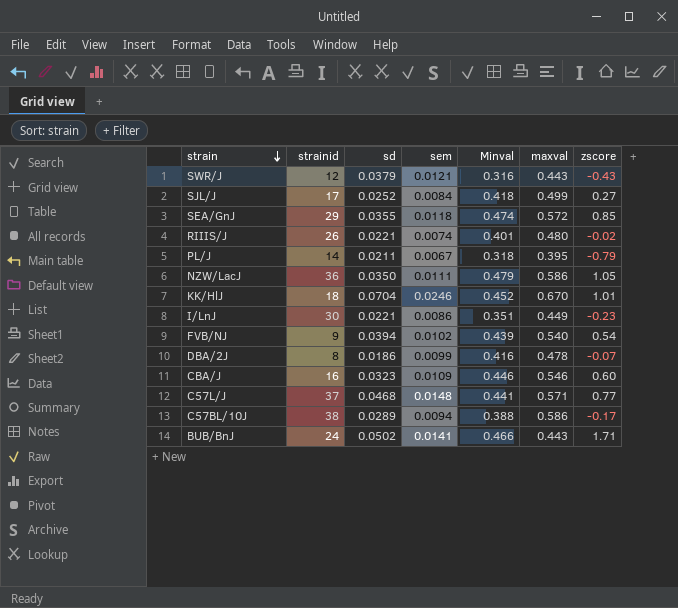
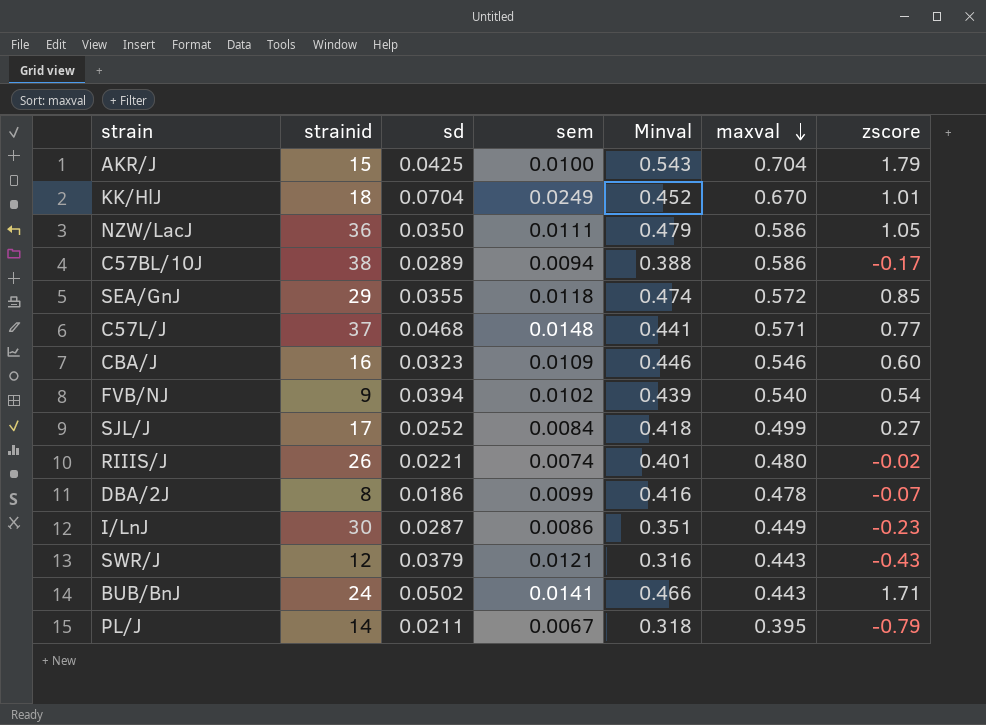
row order: strain descending -> maxval descending
row AKR/J: none -> 15 | 0.0425 | 0.0100 | 0.543 | 0.704 | 1.79
KK/HlJ | sem: 0.0246 -> 0.0249
I/LnJ | sd: 0.0221 -> 0.0287

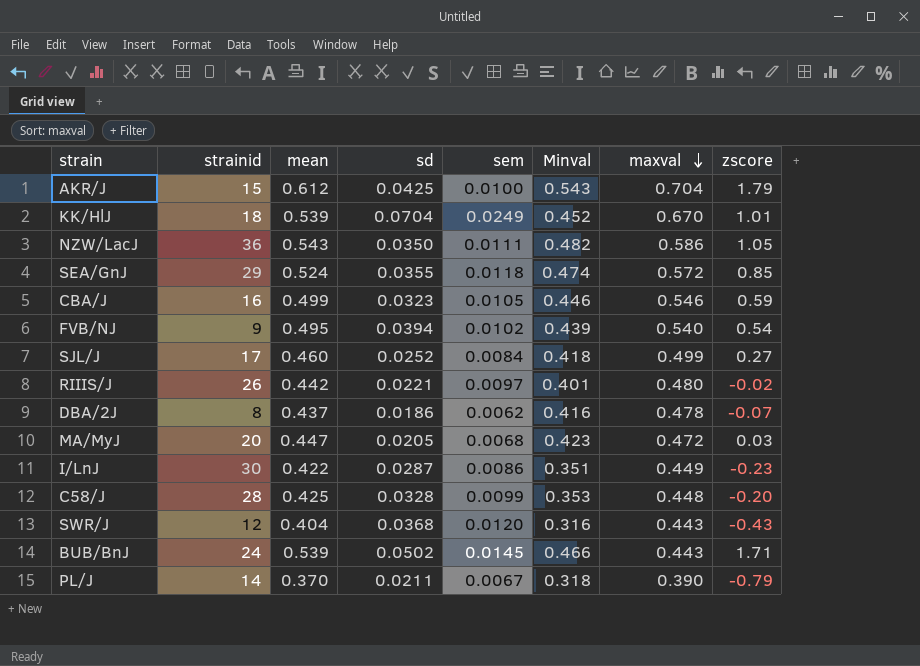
column mean | position: none -> 3
row C57BL/10J: 38 | 0.0289 | 0.0094 | 0.388 | 0.586 | -0.17 -> none
row C57L/J: 37 | 0.0468 | 0.0148 | 0.441 | 0.571 | 0.77 -> none
NZW/LacJ | Minval: 0.479 -> 0.482
CBA/J | sem: 0.0109 -> 0.0105
CBA/J | zscore: 0.60 -> 0.59
RIIIS/J | sem: 0.0074 -> 0.0097
DBA/2J | sem: 0.0099 -> 0.0062
row MA/MyJ: none -> 20 | 0.447 | 0.0205 | 0.0068 | 0.423 | 0.472 | 0.03
row C58/J: none -> 28 | 0.425 | 0.0328 | 0.0099 | 0.353 | 0.448 | -0.20
SWR/J | sd: 0.0379 -> 0.0368
SWR/J | sem: 0.0121 -> 0.0120
BUB/BnJ | sem: 0.0141 -> 0.0145
PL/J | maxval: 0.395 -> 0.390

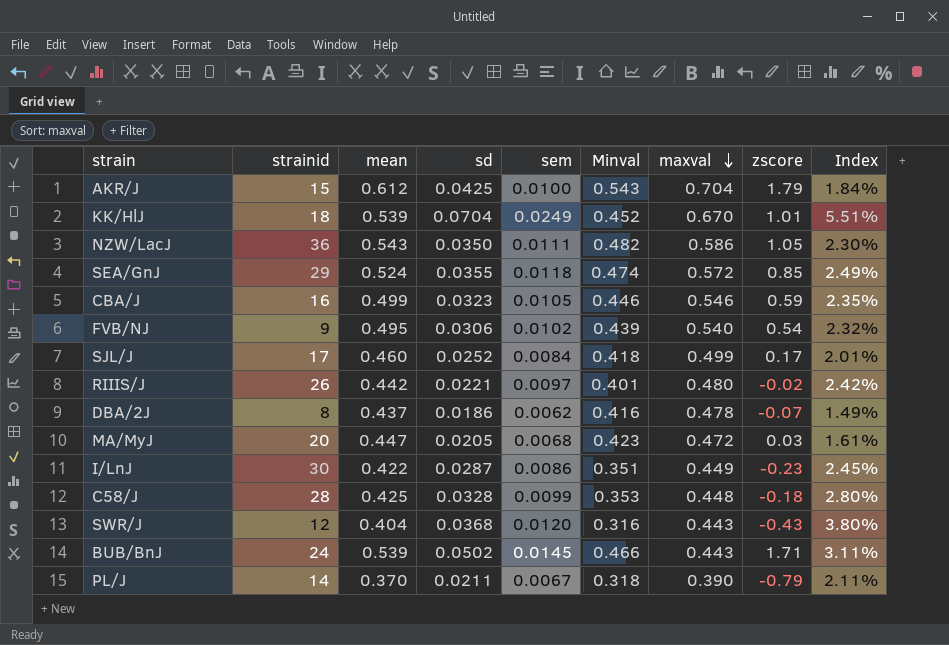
column Index | formula: none -> [sem] / [Minval]
FVB/NJ | sd: 0.0394 -> 0.0306
SJL/J | zscore: 0.27 -> 0.17
C58/J | zscore: -0.20 -> -0.18

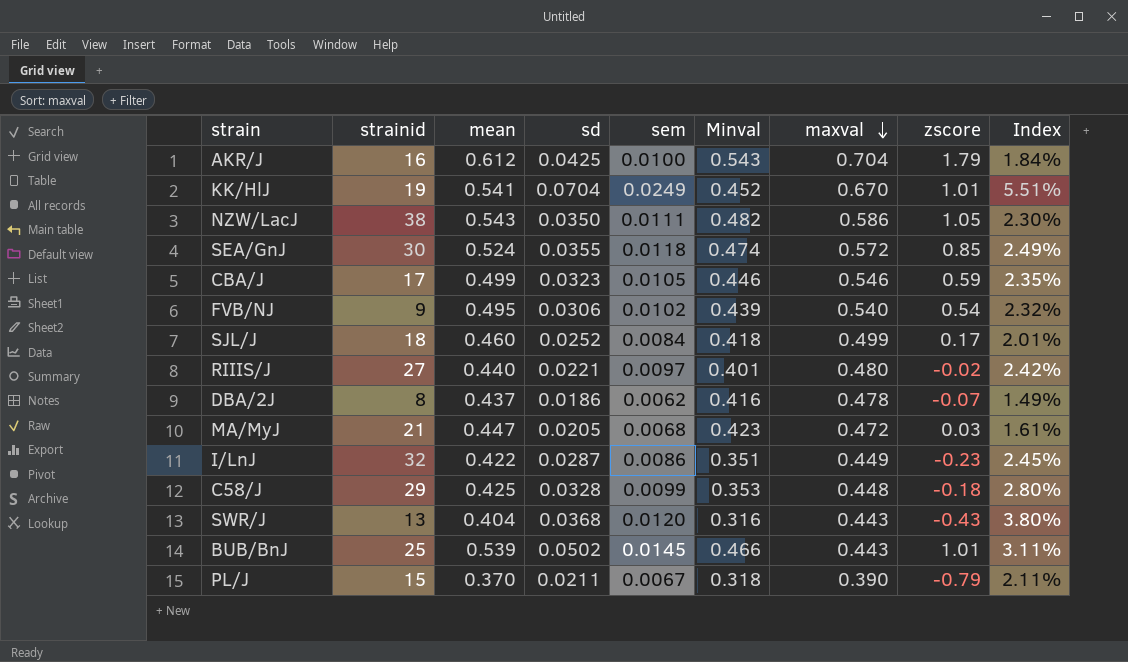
AKR/J | strainid: 15 -> 16
KK/HlJ | strainid: 18 -> 19
KK/HlJ | mean: 0.539 -> 0.541
NZW/LacJ | strainid: 36 -> 38
SEA/GnJ | strainid: 29 -> 30
CBA/J | strainid: 16 -> 17
SJL/J | strainid: 17 -> 18
RIIIS/J | strainid: 26 -> 27
RIIIS/J | mean: 0.442 -> 0.440
MA/MyJ | strainid: 20 -> 21
I/LnJ | strainid: 30 -> 32
C58/J | strainid: 28 -> 29
SWR/J | strainid: 12 -> 13
BUB/BnJ | strainid: 24 -> 25
BUB/BnJ | zscore: 1.71 -> 1.01
PL/J | strainid: 14 -> 15

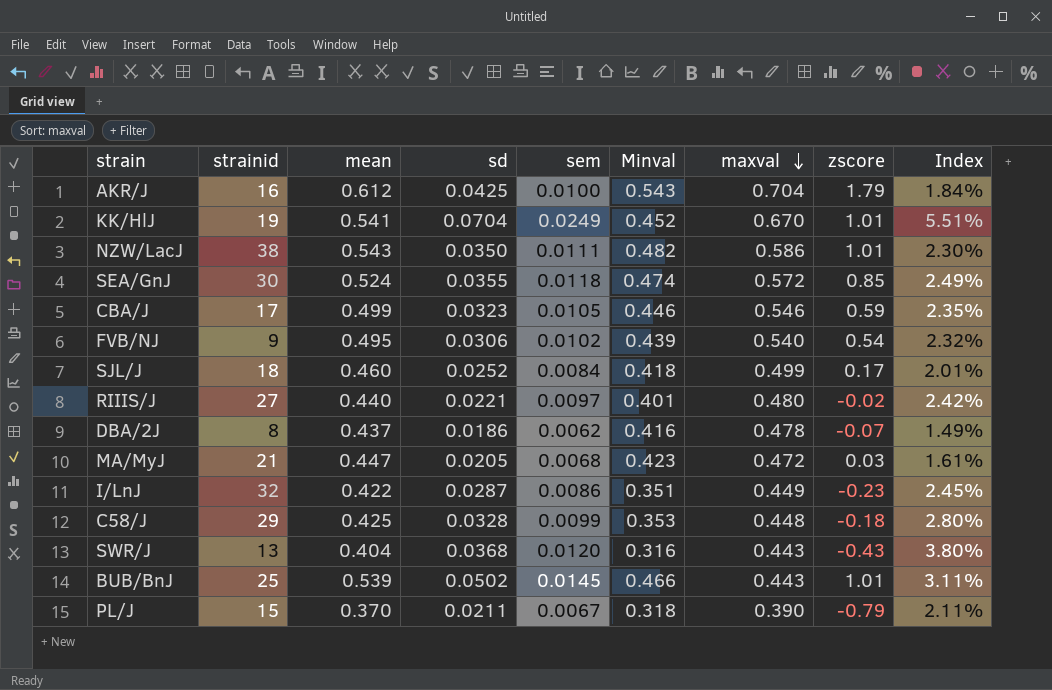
NZW/LacJ | zscore: 1.05 -> 1.01

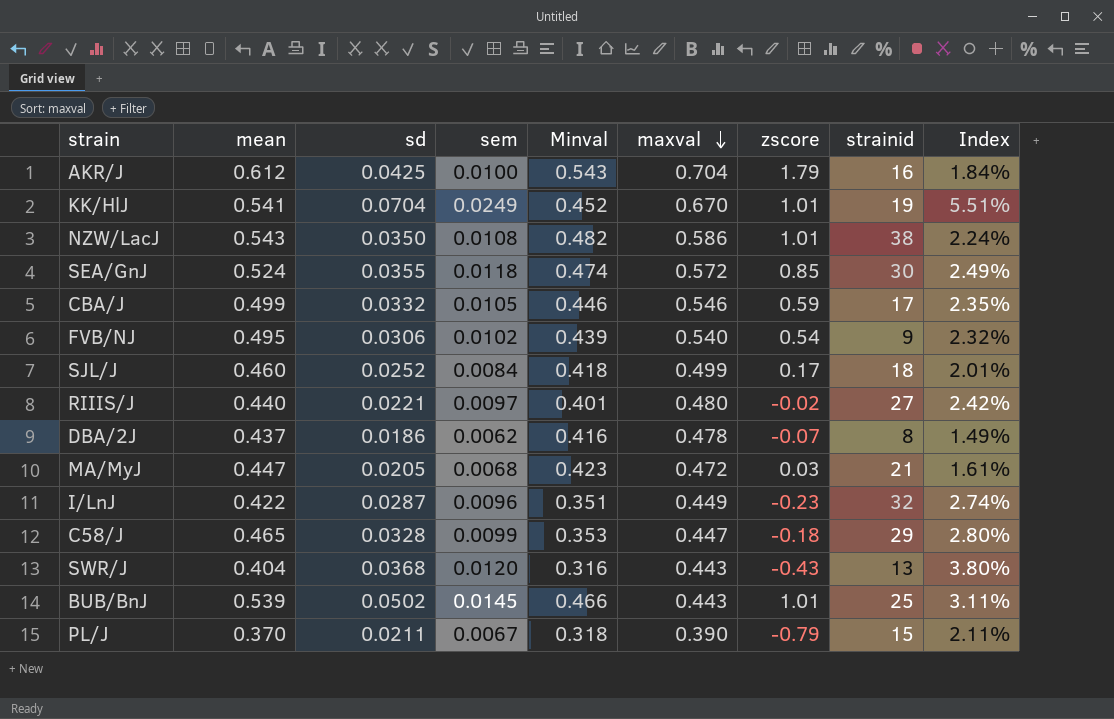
column strainid | position: 2 -> 8
NZW/LacJ | sem: 0.0111 -> 0.0108
NZW/LacJ | Index: 2.30% -> 2.24%
CBA/J | sd: 0.0323 -> 0.0332
I/LnJ | sem: 0.0086 -> 0.0096
I/LnJ | Index: 2.45% -> 2.74%
C58/J | mean: 0.425 -> 0.465
C58/J | maxval: 0.448 -> 0.447

